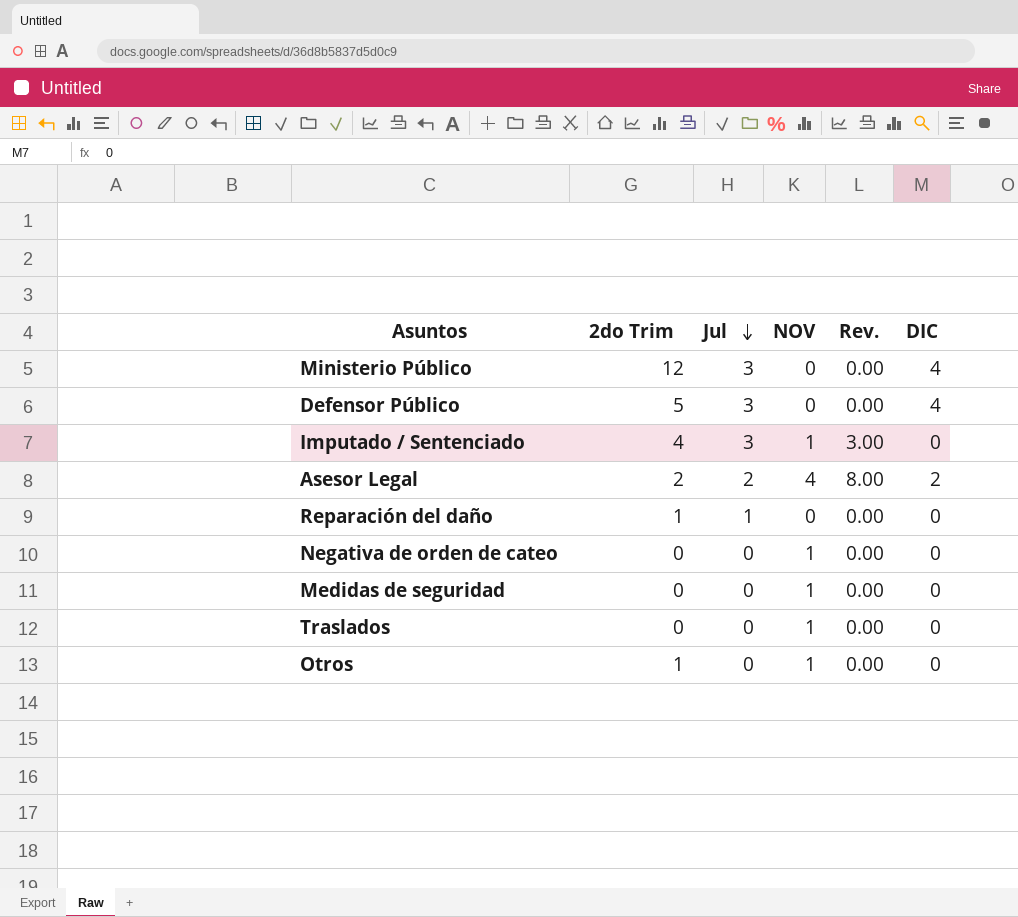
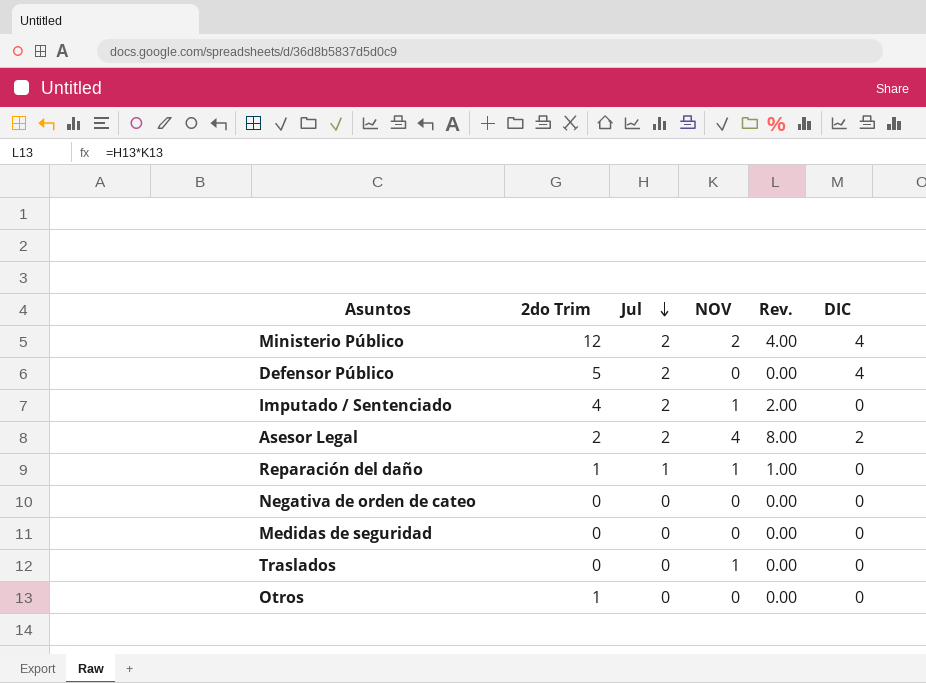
Ministerio Público | Jul: 3 -> 2
Ministerio Público | NOV: 0 -> 2
Ministerio Público | Rev.: 0.00 -> 4.00
Defensor Público | Jul: 3 -> 2
Imputado / Sentenciado | Jul: 3 -> 2
Imputado / Sentenciado | Rev.: 3.00 -> 2.00
Reparación del daño | NOV: 0 -> 1
Reparación del daño | Rev.: 0.00 -> 1.00
Negativa de orden de cateo | NOV: 1 -> 0
Medidas de seguridad | NOV: 1 -> 0
Otros | NOV: 1 -> 0

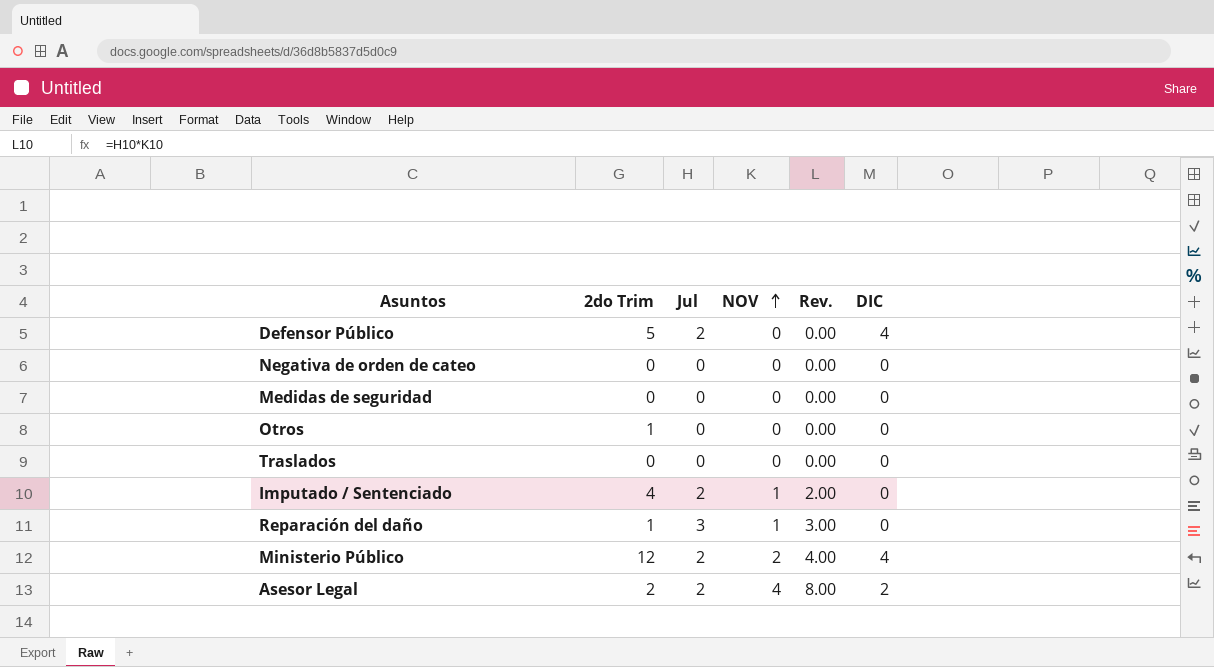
row order: Jul descending -> NOV ascending
Traslados | NOV: 1 -> 0
Reparación del daño | Jul: 1 -> 3
Reparación del daño | Rev.: 1.00 -> 3.00

